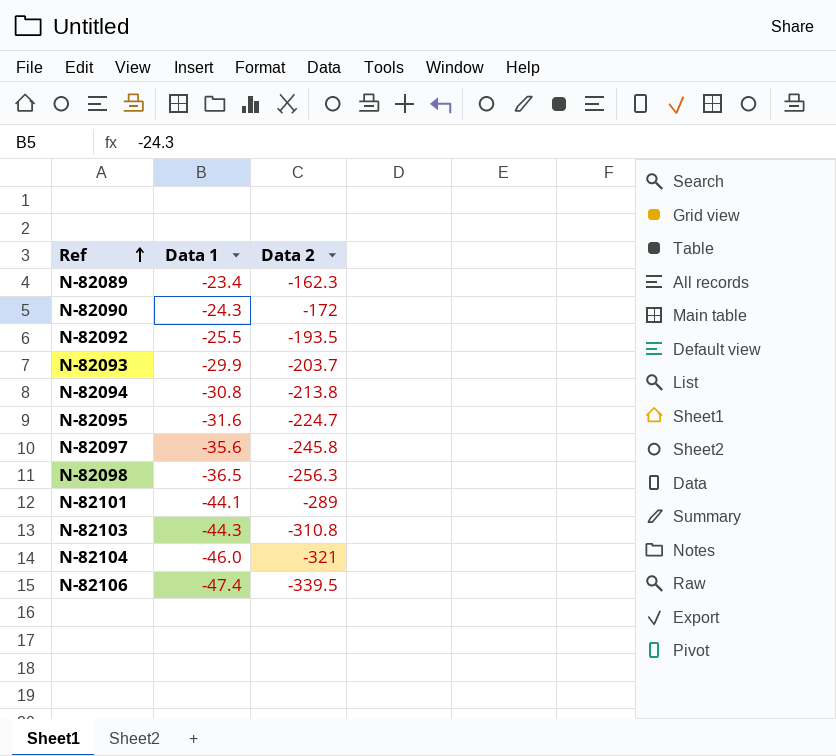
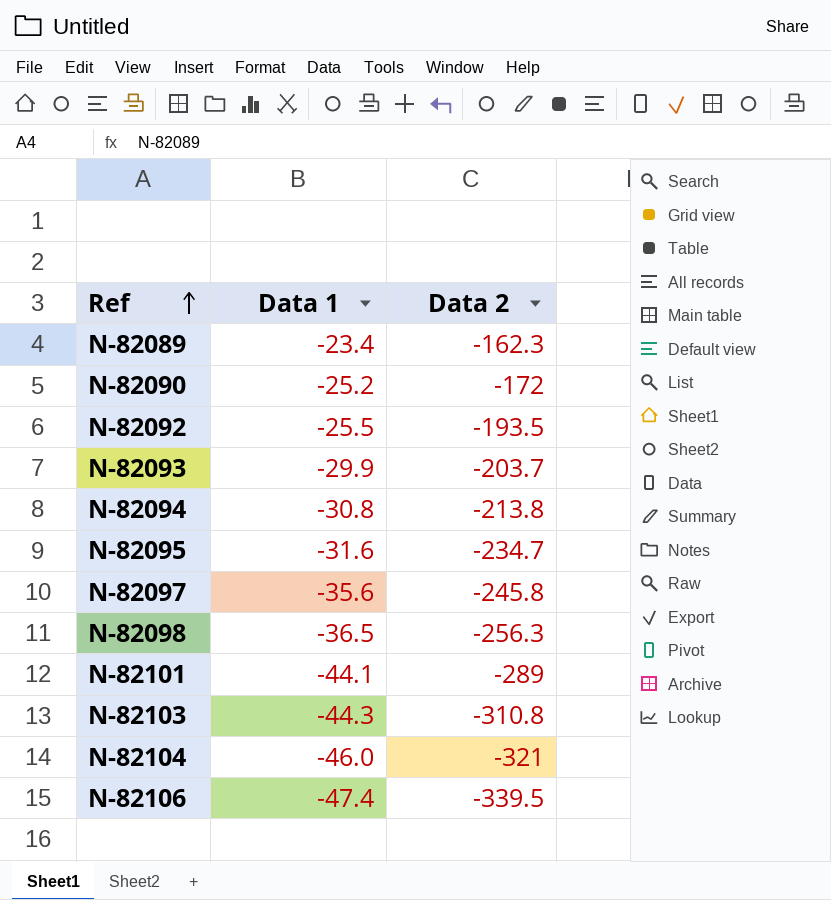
N-82090 | Data 1: -24.3 -> -25.2
N-82095 | Data 2: -224.7 -> -234.7

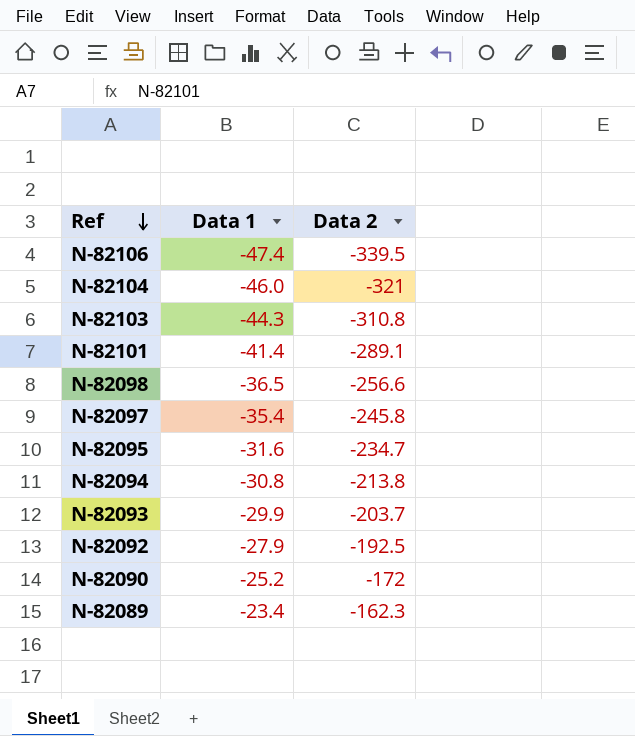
row order: Ref ascending -> Ref descending
N-82101 | Data 1: -44.1 -> -41.4
N-82101 | Data 2: -289 -> -289.1
N-82098 | Data 2: -256.3 -> -256.6
N-82097 | Data 1: -35.6 -> -35.4
N-82092 | Data 1: -25.5 -> -27.9
N-82092 | Data 2: -193.5 -> -192.5

